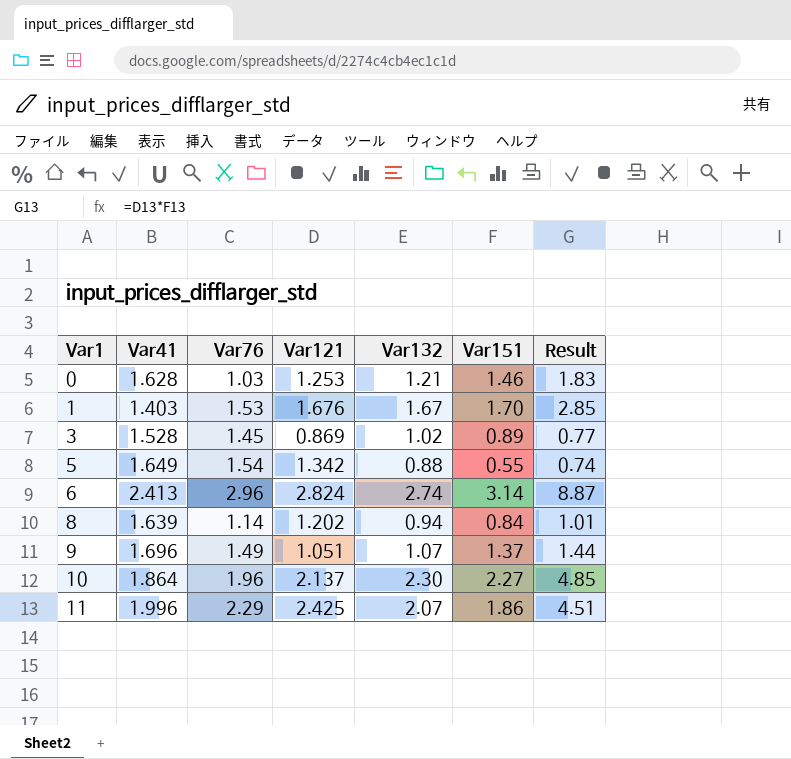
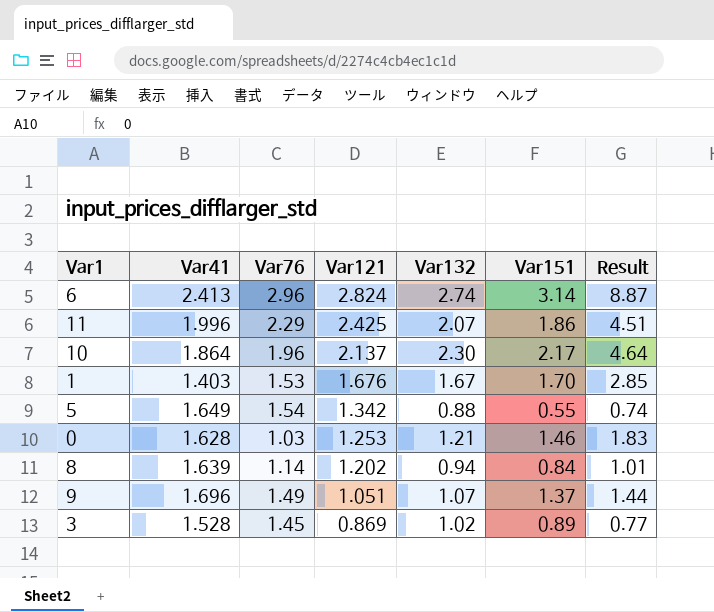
row order: Var1 ascending -> Var121 descending
10 | Var151: 2.27 -> 2.17
10 | Result: 4.85 -> 4.64

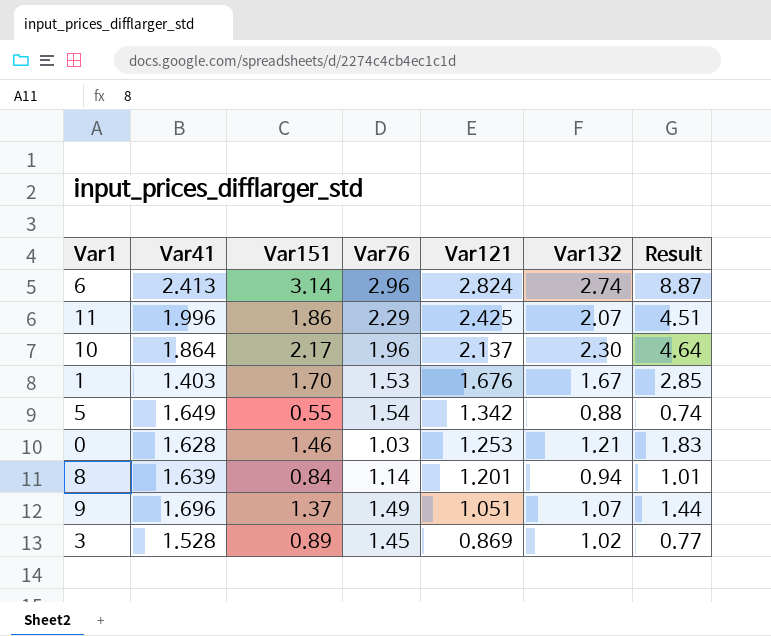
column Var151 | position: 6 -> 3
8 | Var121: 1.202 -> 1.201

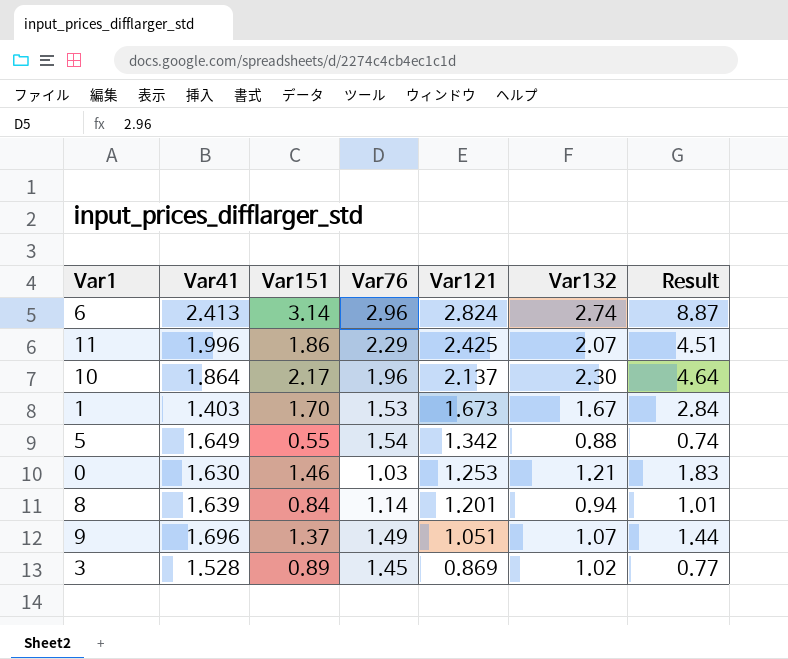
1 | Var121: 1.676 -> 1.673
1 | Result: 2.85 -> 2.84
0 | Var41: 1.628 -> 1.630

